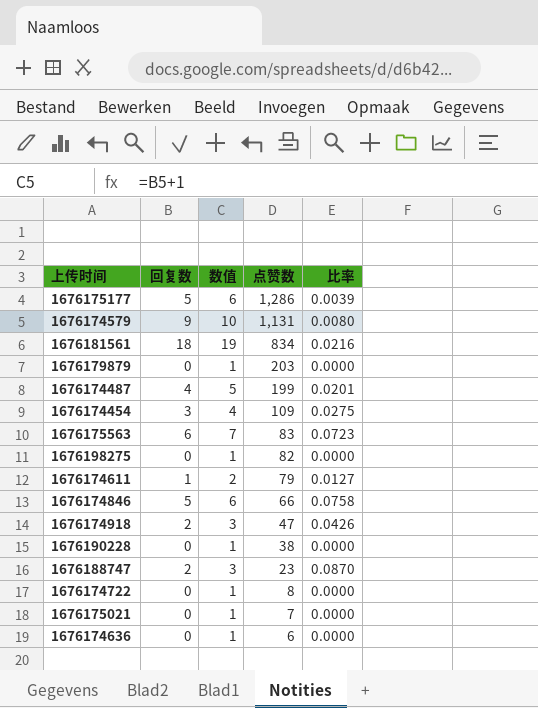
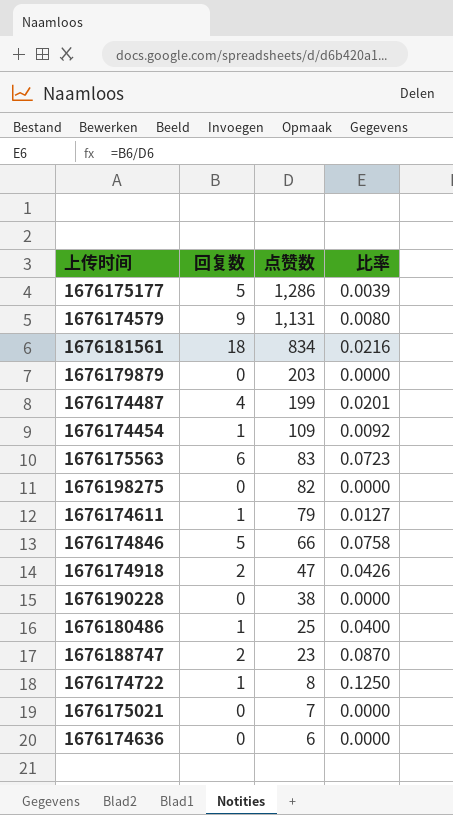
column 数值 | formula: [回复数] + 1 -> none
1676174454 | 回复数: 3 -> 1
1676174454 | 比率: 0.0275 -> 0.0092
row 1676180486: none -> 1 | 25 | 0.0400
1676174722 | 回复数: 0 -> 1
1676174722 | 比率: 0.0000 -> 0.1250

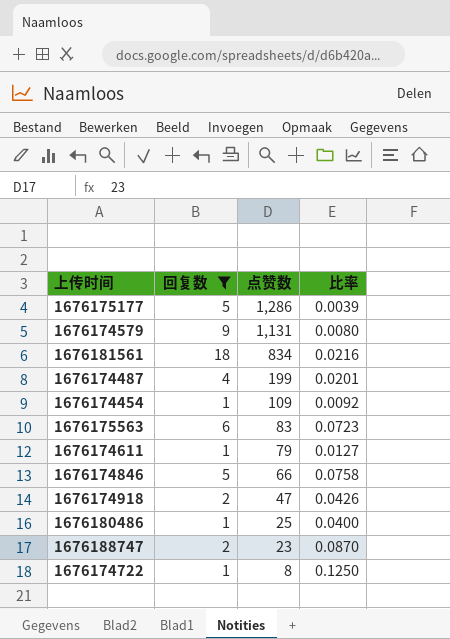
filter: none -> 回复数 != 0

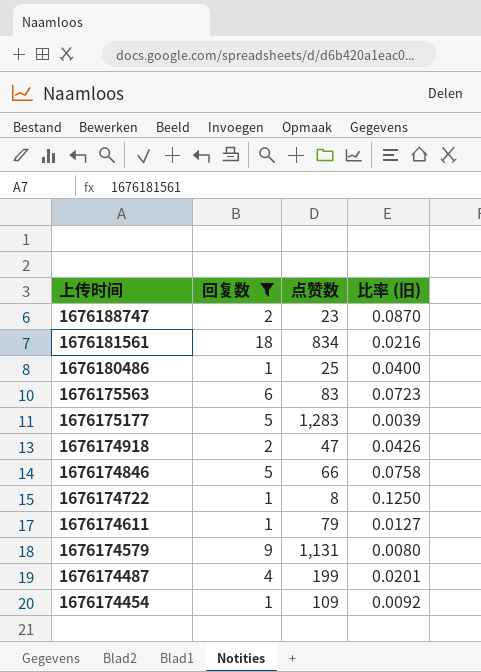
row order: 点赞数 descending -> 上传时间 descending
column name: 比率 -> 比率 (旧)
1676175177 | 点赞数: 1,286 -> 1,283

